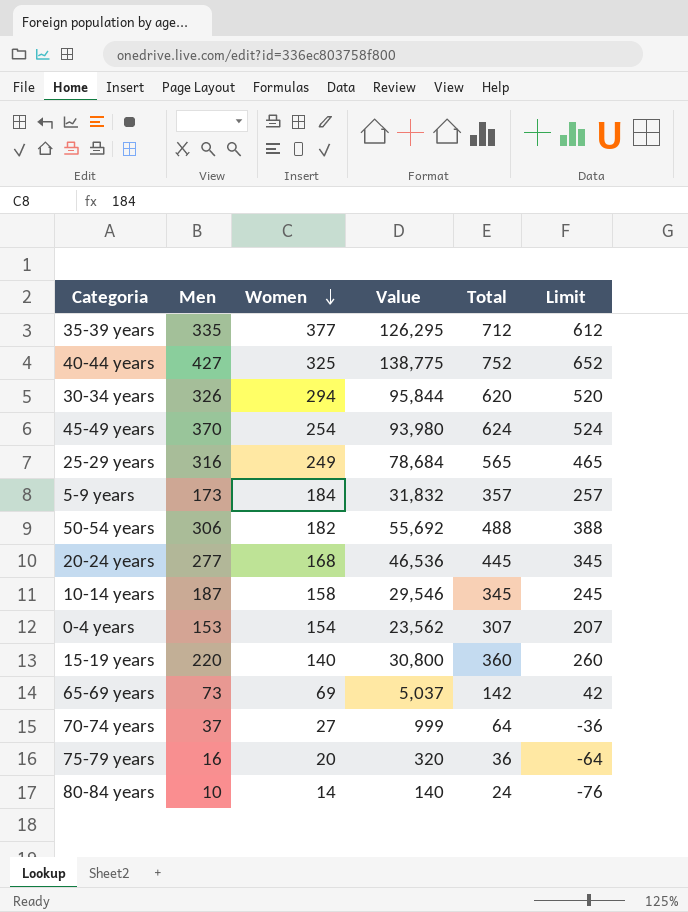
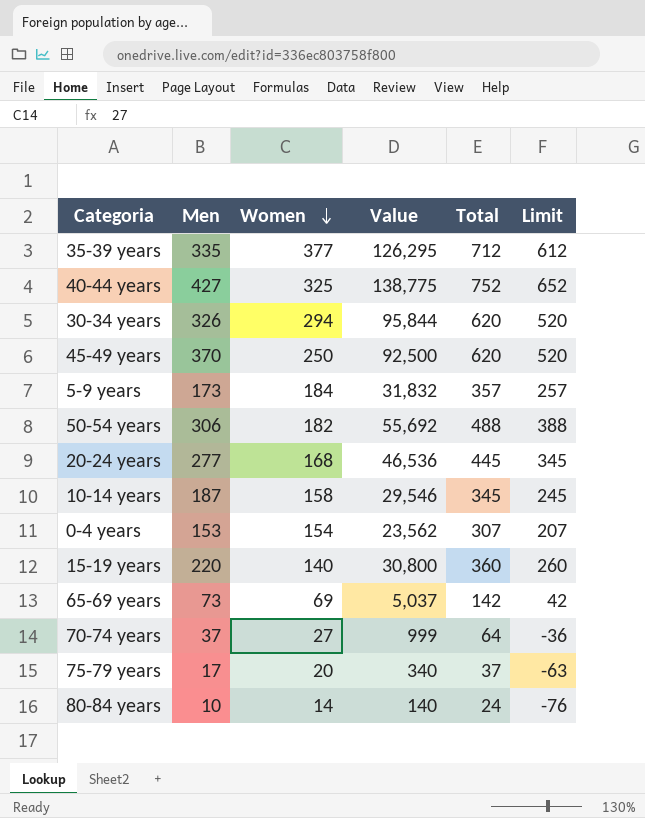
row 25-29 years: 316 | 249 | 78,684 | 565 | 465 -> none
45-49 years | Women: 254 -> 250
45-49 years | Value: 93,980 -> 92,500
45-49 years | Total: 624 -> 620
45-49 years | Limit: 524 -> 520
75-79 years | Men: 16 -> 17
75-79 years | Value: 320 -> 340
75-79 years | Total: 36 -> 37
75-79 years | Limit: -64 -> -63

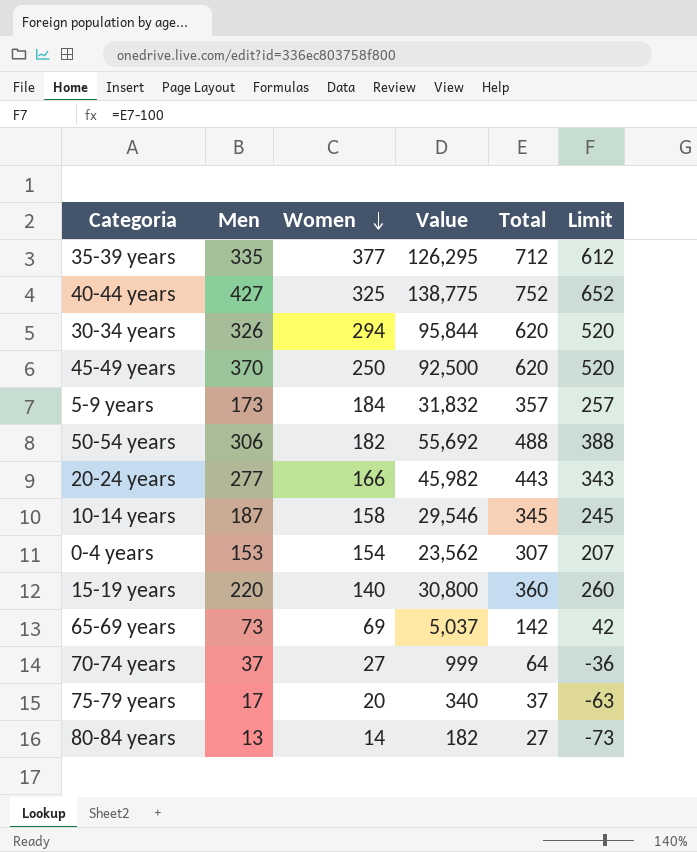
20-24 years | Women: 168 -> 166
20-24 years | Value: 46,536 -> 45,982
20-24 years | Total: 445 -> 443
20-24 years | Limit: 345 -> 343
80-84 years | Men: 10 -> 13
80-84 years | Value: 140 -> 182
80-84 years | Total: 24 -> 27
80-84 years | Limit: -76 -> -73

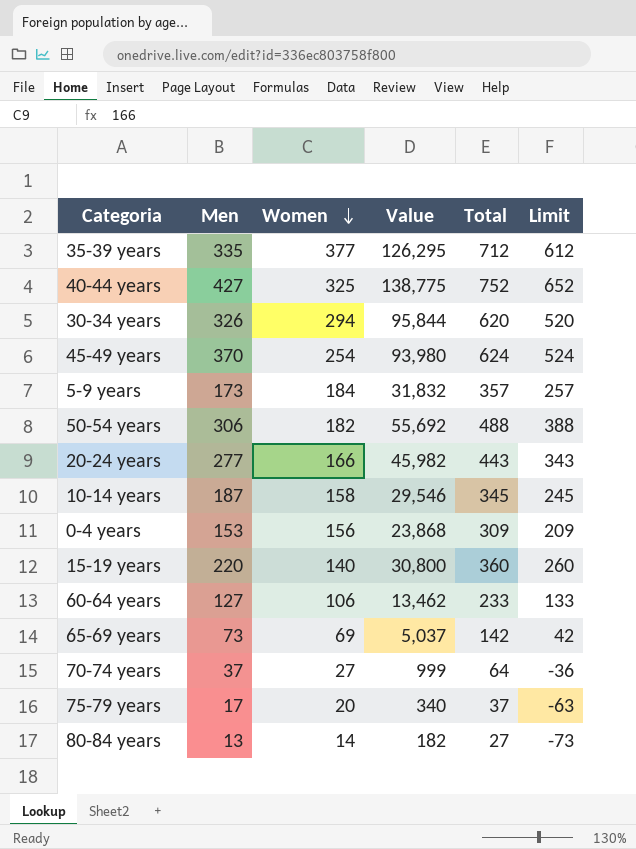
45-49 years | Women: 250 -> 254
45-49 years | Value: 92,500 -> 93,980
45-49 years | Total: 620 -> 624
45-49 years | Limit: 520 -> 524
0-4 years | Women: 154 -> 156
0-4 years | Value: 23,562 -> 23,868
0-4 years | Total: 307 -> 309
0-4 years | Limit: 207 -> 209
row 60-64 years: none -> 127 | 106 | 13,462 | 233 | 133

